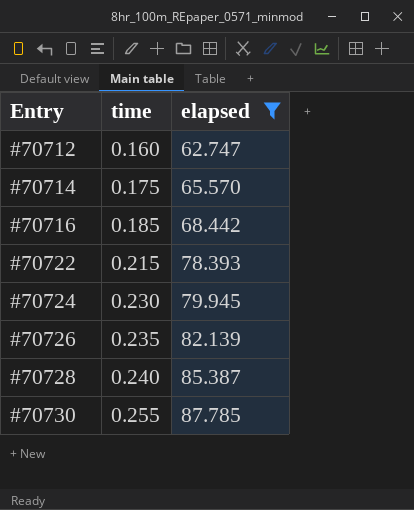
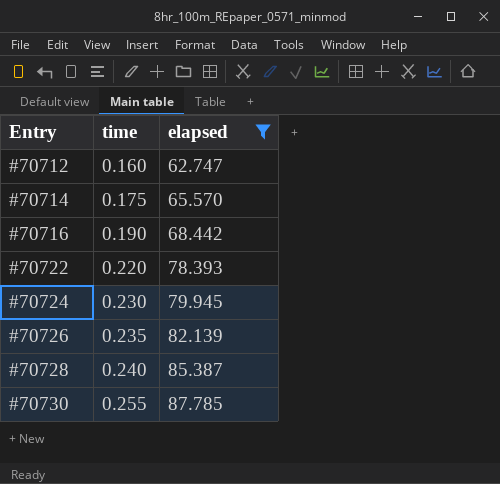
#70716 | time: 0.185 -> 0.190
#70722 | time: 0.215 -> 0.220

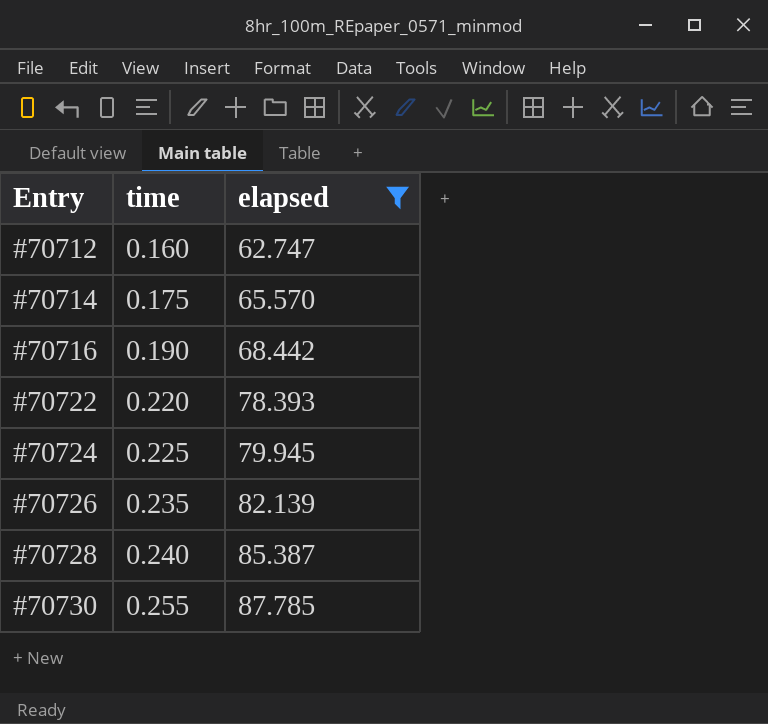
#70724 | time: 0.230 -> 0.225

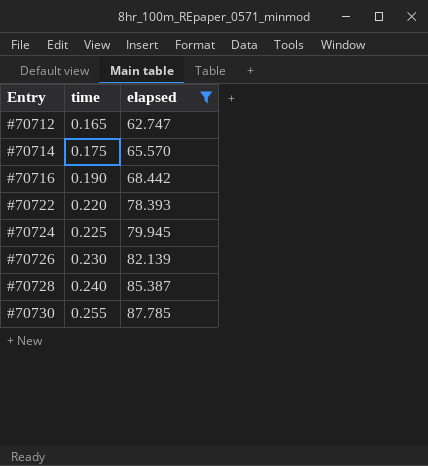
#70712 | time: 0.160 -> 0.165
#70726 | time: 0.235 -> 0.230

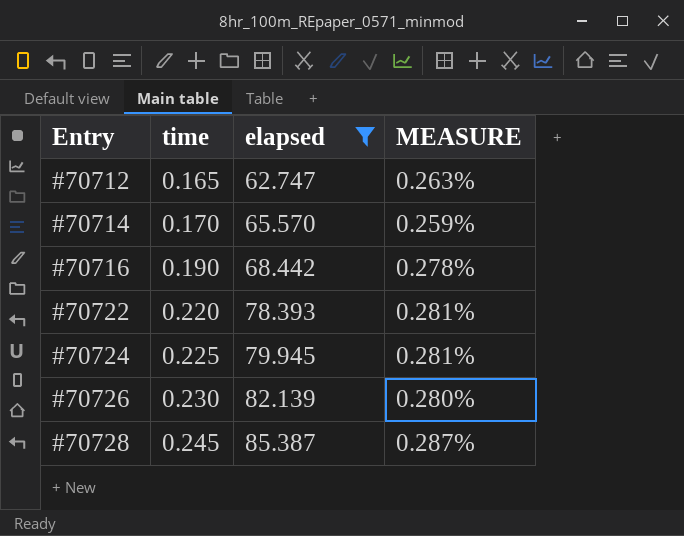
column MEASURE | formula: none -> [time] / [elapsed]
row #70730: 0.255 | 87.785 -> none
#70714 | time: 0.175 -> 0.170
#70728 | time: 0.240 -> 0.245

